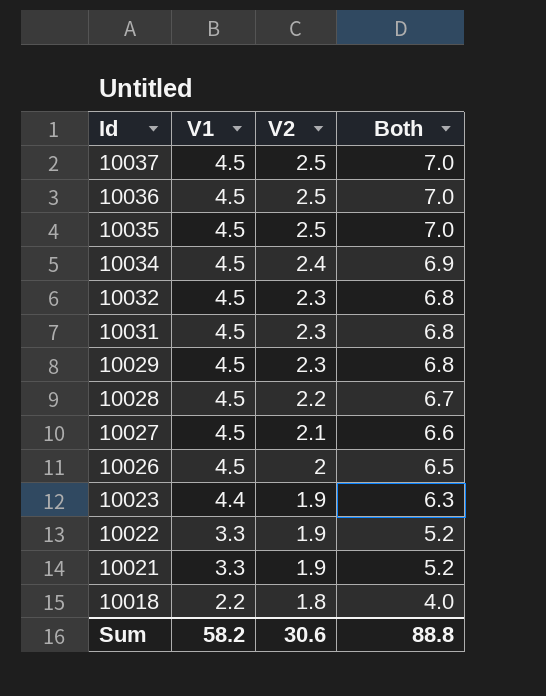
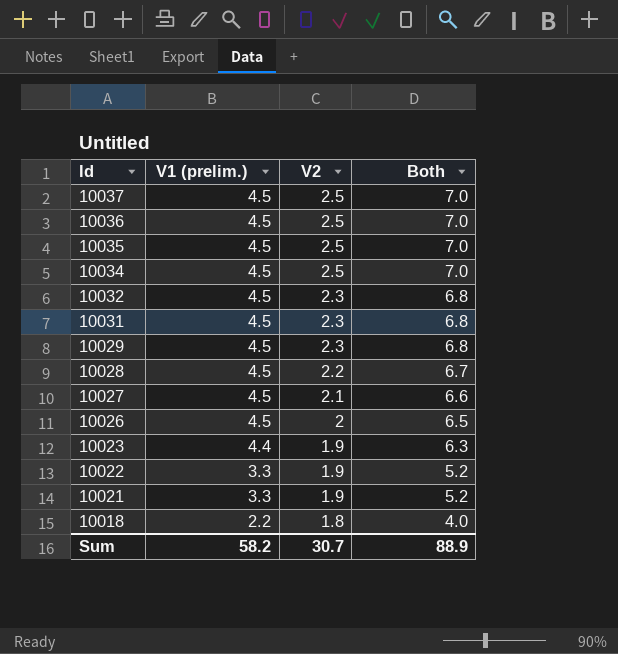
column name: V1 -> V1 (prelim.)
10034 | V2: 2.4 -> 2.5
10034 | Both: 6.9 -> 7.0
Sum | V2: 30.6 -> 30.7
Sum | Both: 88.8 -> 88.9

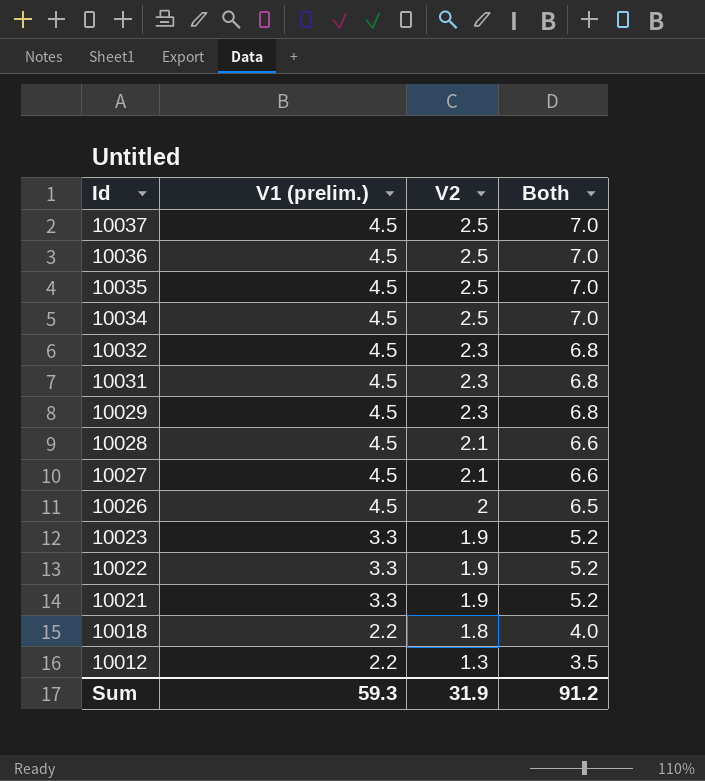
10028 | V2: 2.2 -> 2.1
10028 | Both: 6.7 -> 6.6
10023 | V1 (prelim.): 4.4 -> 3.3
10023 | Both: 6.3 -> 5.2
row 10012: none -> 2.2 | 1.3 | 3.5
Sum | V1 (prelim.): 58.2 -> 59.3
Sum | V2: 30.7 -> 31.9
Sum | Both: 88.9 -> 91.2

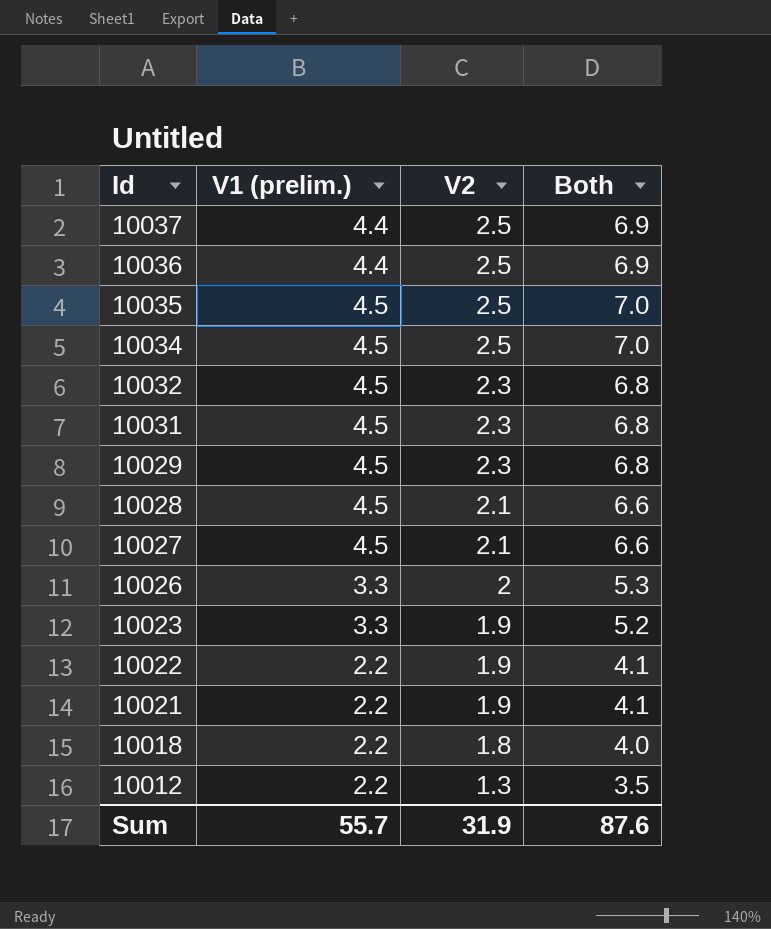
10037 | V1 (prelim.): 4.5 -> 4.4
10037 | Both: 7.0 -> 6.9
10036 | V1 (prelim.): 4.5 -> 4.4
10036 | Both: 7.0 -> 6.9
10026 | V1 (prelim.): 4.5 -> 3.3
10026 | Both: 6.5 -> 5.3
10022 | V1 (prelim.): 3.3 -> 2.2
10022 | Both: 5.2 -> 4.1
10021 | V1 (prelim.): 3.3 -> 2.2
10021 | Both: 5.2 -> 4.1
Sum | V1 (prelim.): 59.3 -> 55.7
Sum | Both: 91.2 -> 87.6

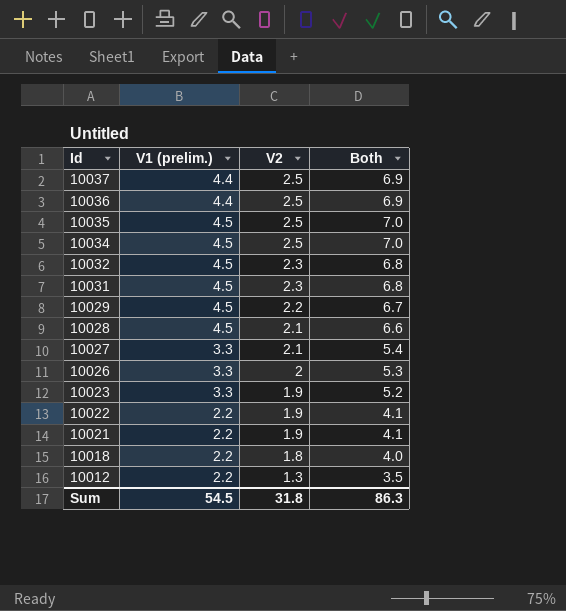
10029 | V2: 2.3 -> 2.2
10029 | Both: 6.8 -> 6.7
10027 | V1 (prelim.): 4.5 -> 3.3
10027 | Both: 6.6 -> 5.4
Sum | V1 (prelim.): 55.7 -> 54.5
Sum | V2: 31.9 -> 31.8
Sum | Both: 87.6 -> 86.3

